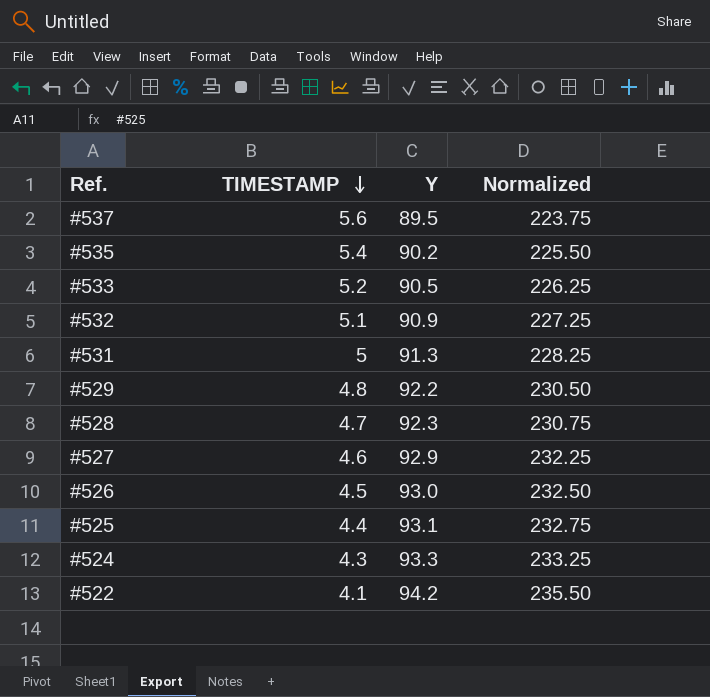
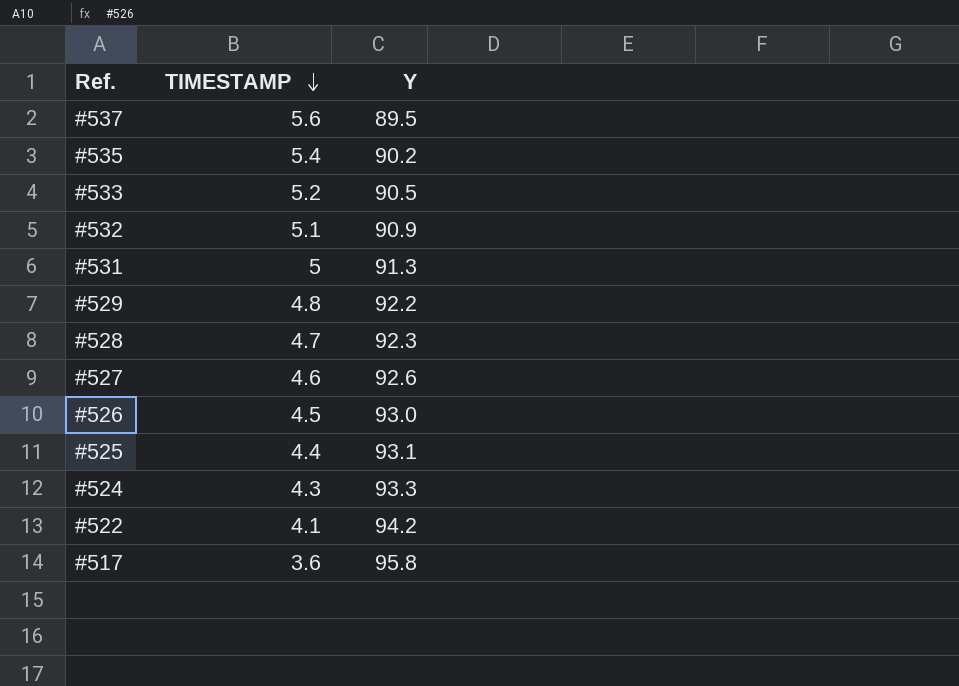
column Normalized | formula: [Y] * 2.5 -> none
#527 | Y: 92.9 -> 92.6
row #517: none -> 3.6 | 95.8

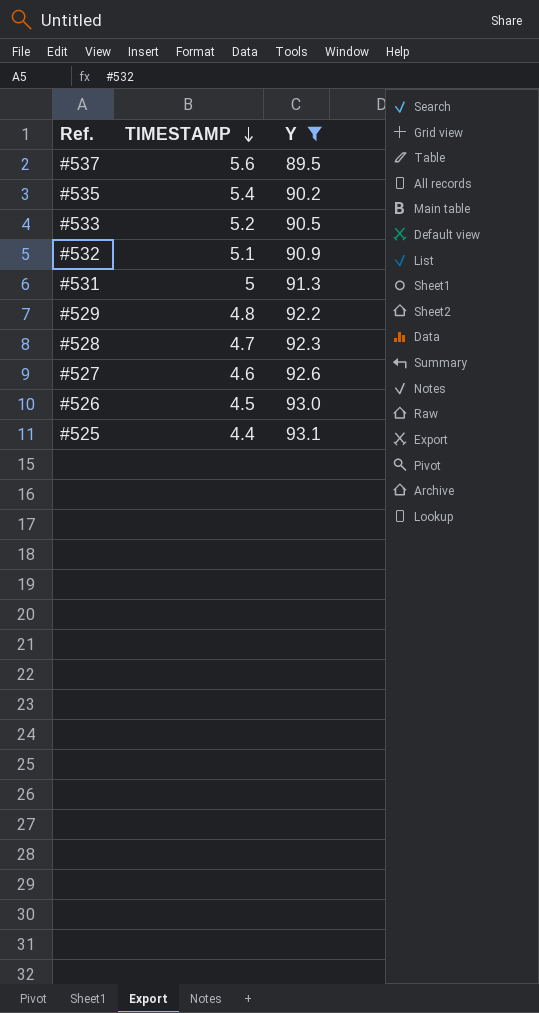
filter: none -> Y <= 93.1

